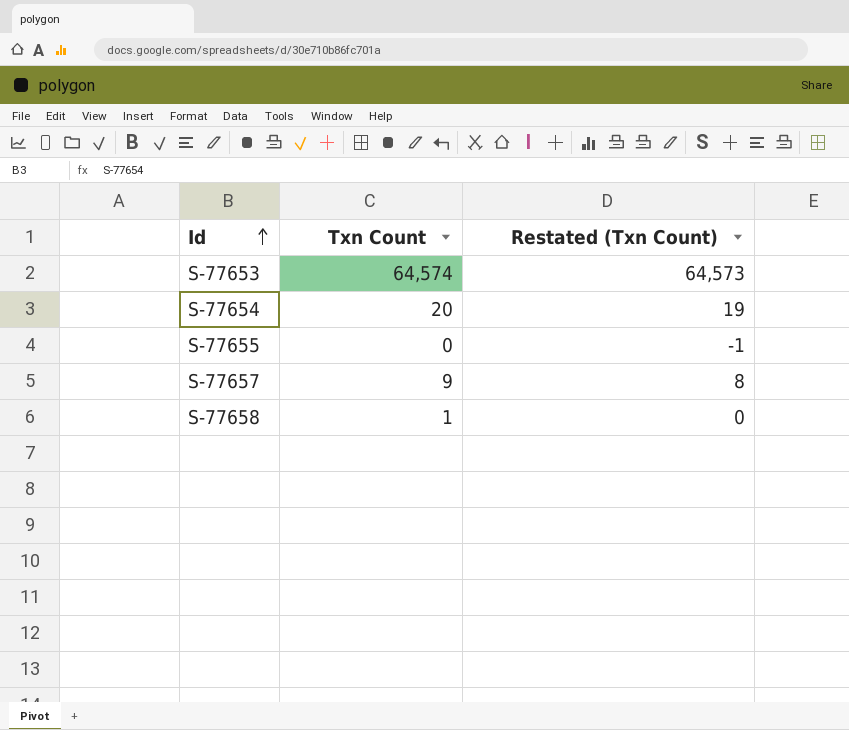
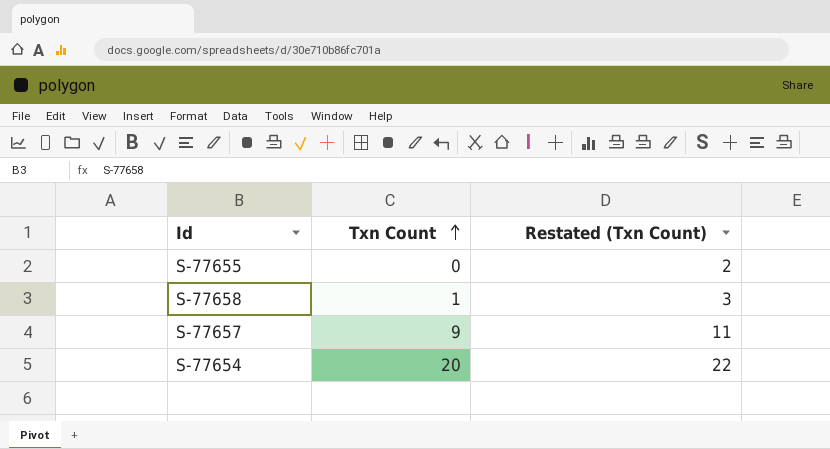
row order: Id ascending -> Txn Count ascending
column Restated (Txn Count) | formula: [Txn Count] - 1 -> [Txn Count] + 2
row S-77653: 64,574 | 64,573 -> none

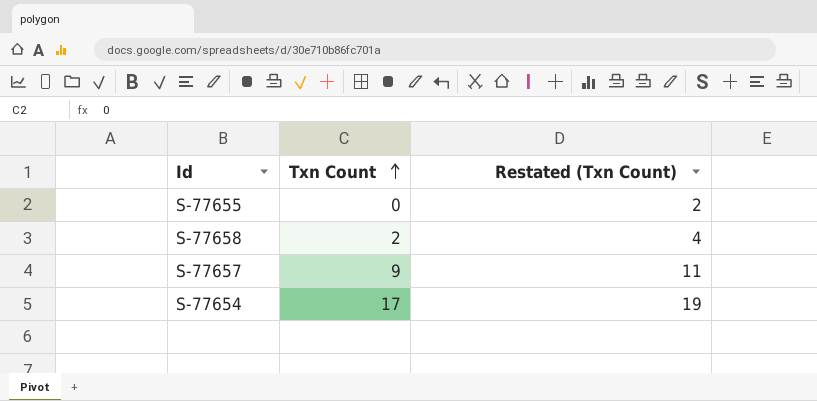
S-77658 | Txn Count: 1 -> 2
S-77658 | Restated (Txn Count): 3 -> 4
S-77654 | Txn Count: 20 -> 17
S-77654 | Restated (Txn Count): 22 -> 19

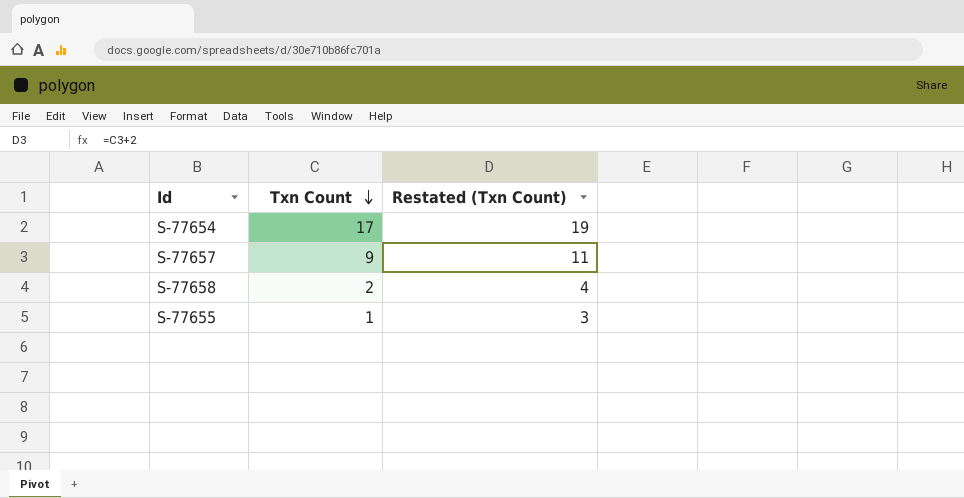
row order: Txn Count ascending -> Txn Count descending
S-77655 | Txn Count: 0 -> 1
S-77655 | Restated (Txn Count): 2 -> 3

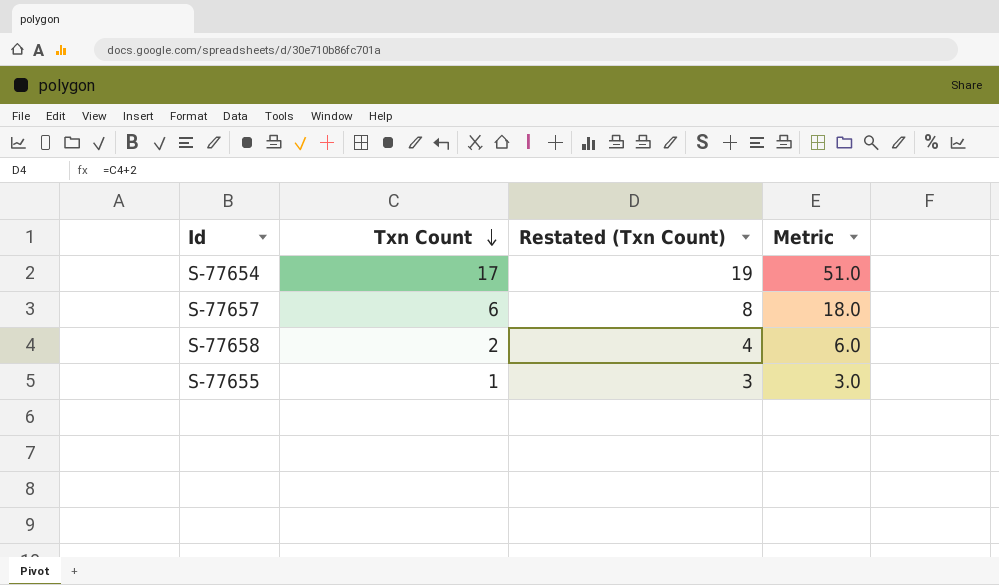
column Metric | formula: none -> [Txn Count] * 3
S-77657 | Txn Count: 9 -> 6
S-77657 | Restated (Txn Count): 11 -> 8

